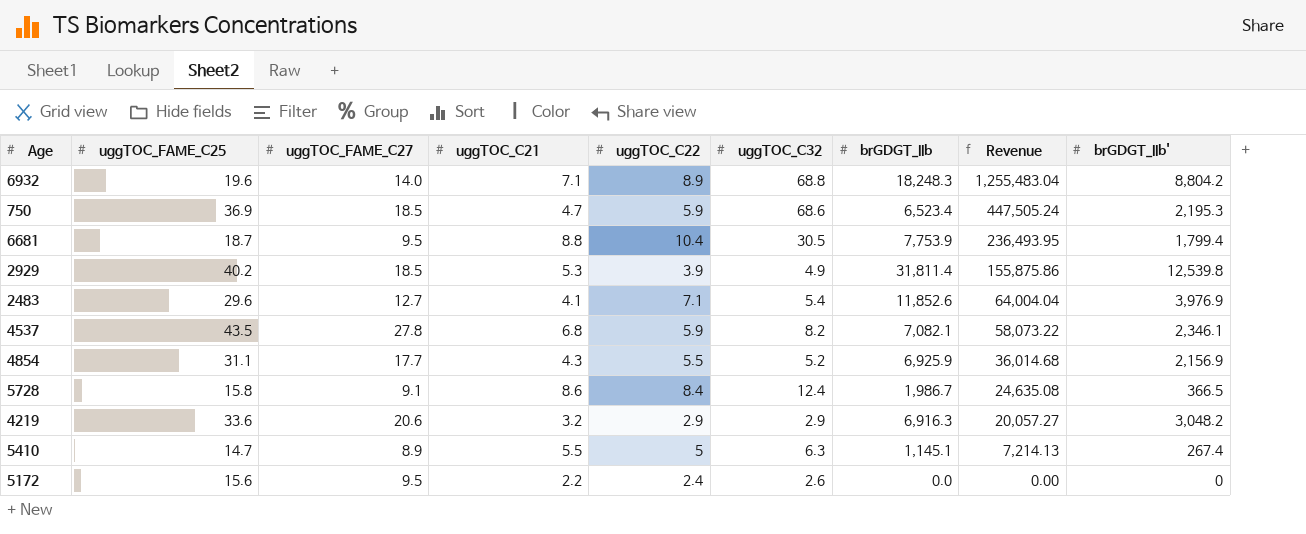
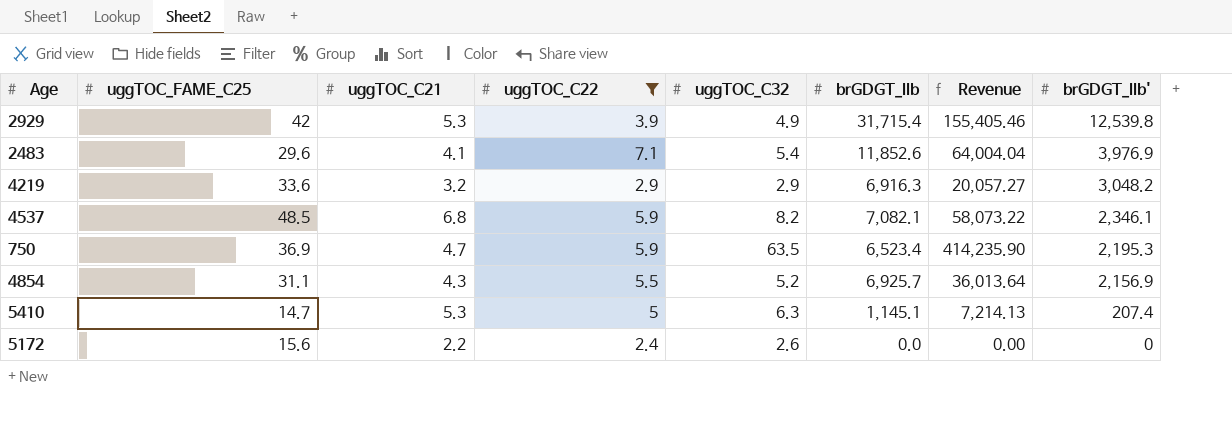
filter: none -> uggTOC_C22 <= 7.1
row order: Revenue descending -> brGDGT_IIb' descending
column uggTOC_FAME_C27 | position: 3 -> none
2929 | uggTOC_FAME_C25: 40.2 -> 42
2929 | brGDGT_IIb: 31,811.4 -> 31,715.4
2929 | Revenue: 155,875.86 -> 155,405.46
4537 | uggTOC_FAME_C25: 43.5 -> 48.5
750 | uggTOC_C32: 68.6 -> 63.5
750 | Revenue: 447,505.24 -> 414,235.90
4854 | brGDGT_IIb: 6,925.9 -> 6,925.7
4854 | Revenue: 36,014.68 -> 36,013.64
5410 | uggTOC_C21: 5.5 -> 5.3
5410 | brGDGT_IIb': 267.4 -> 207.4

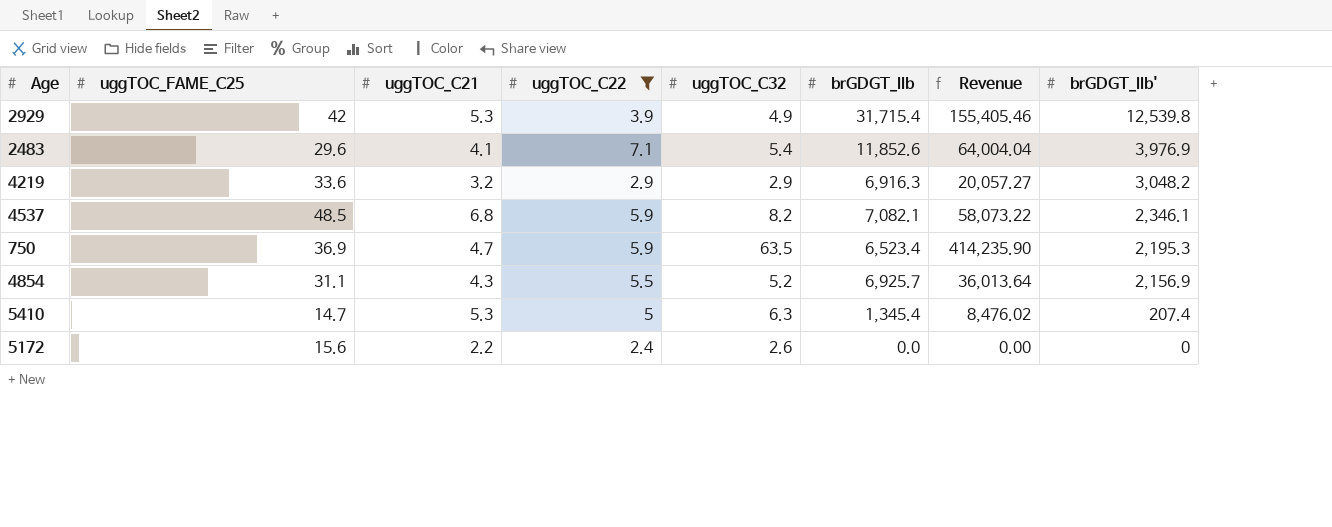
5410 | brGDGT_IIb: 1,145.1 -> 1,345.4
5410 | Revenue: 7,214.13 -> 8,476.02

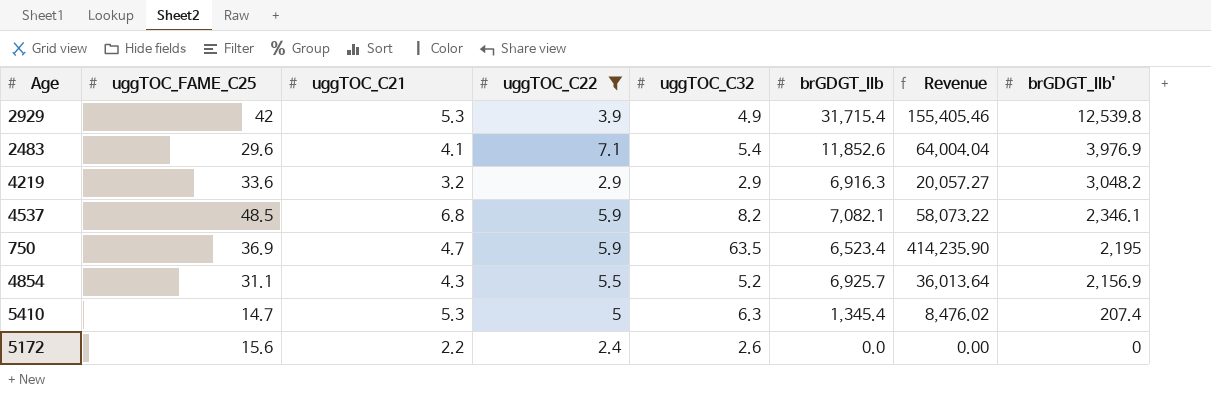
750 | brGDGT_IIb': 2,195.3 -> 2,195

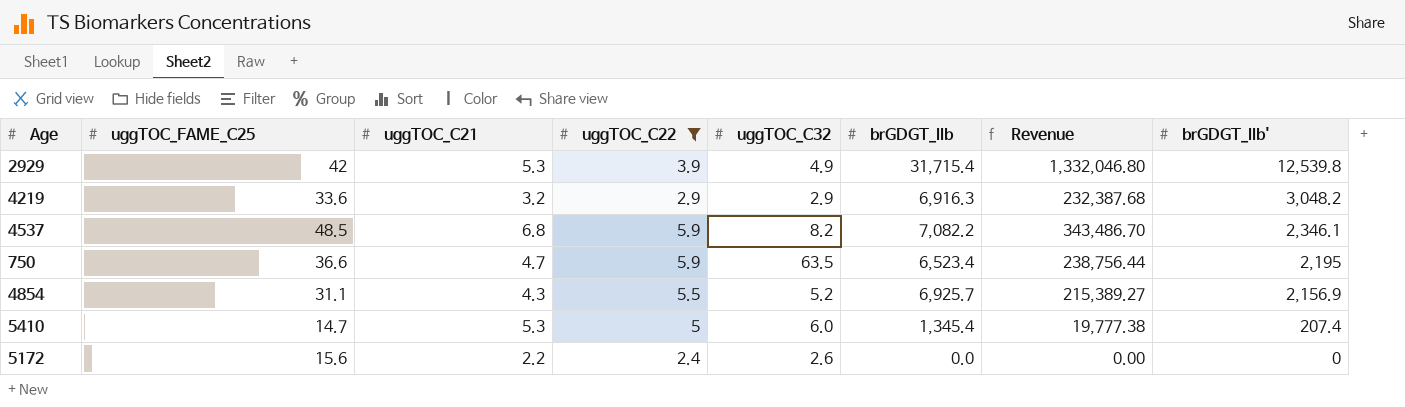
column Revenue | formula: [uggTOC_C32] * [brGDGT_IIb] -> [uggTOC_FAME_C25] * [brGDGT_IIb]
row 2483: 29.6 | 4.1 | 7.1 | 5.4 | 11,852.6 | 64,004.04 | 3,976.9 -> none
4537 | brGDGT_IIb: 7,082.1 -> 7,082.2
750 | uggTOC_FAME_C25: 36.9 -> 36.6
5410 | uggTOC_C32: 6.3 -> 6.0

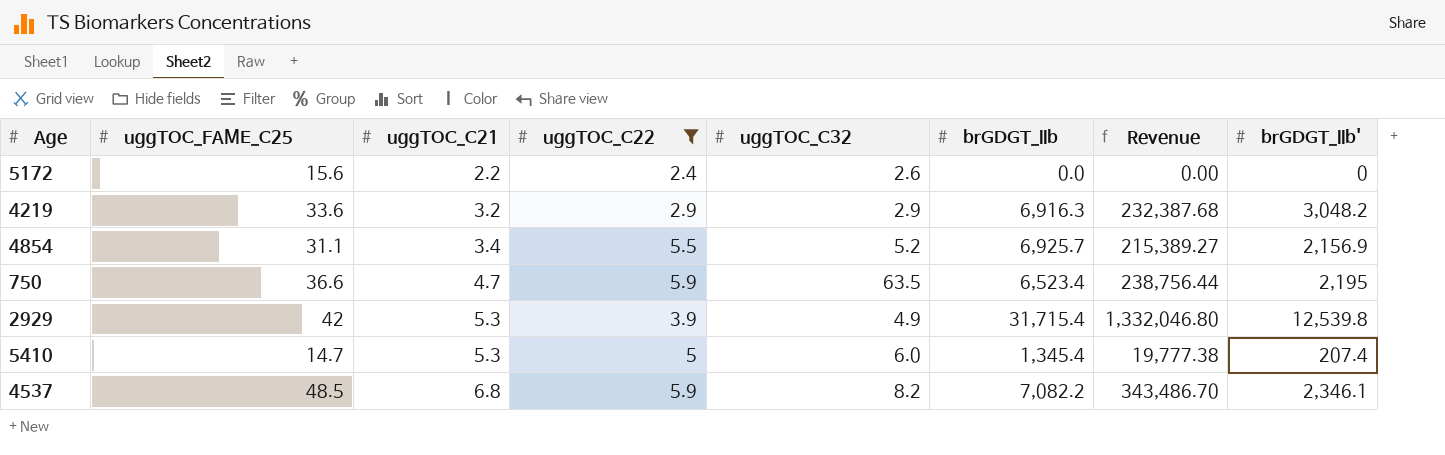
row order: brGDGT_IIb' descending -> uggTOC_C21 ascending
4854 | uggTOC_C21: 4.3 -> 3.4

